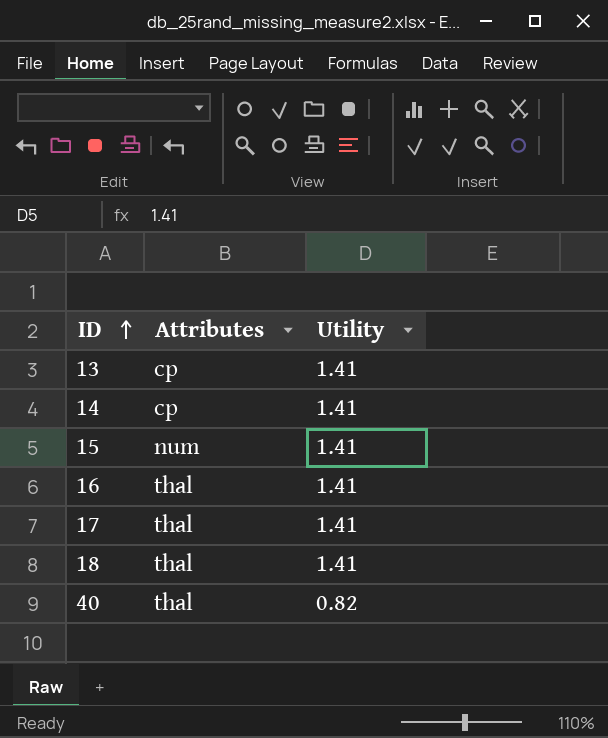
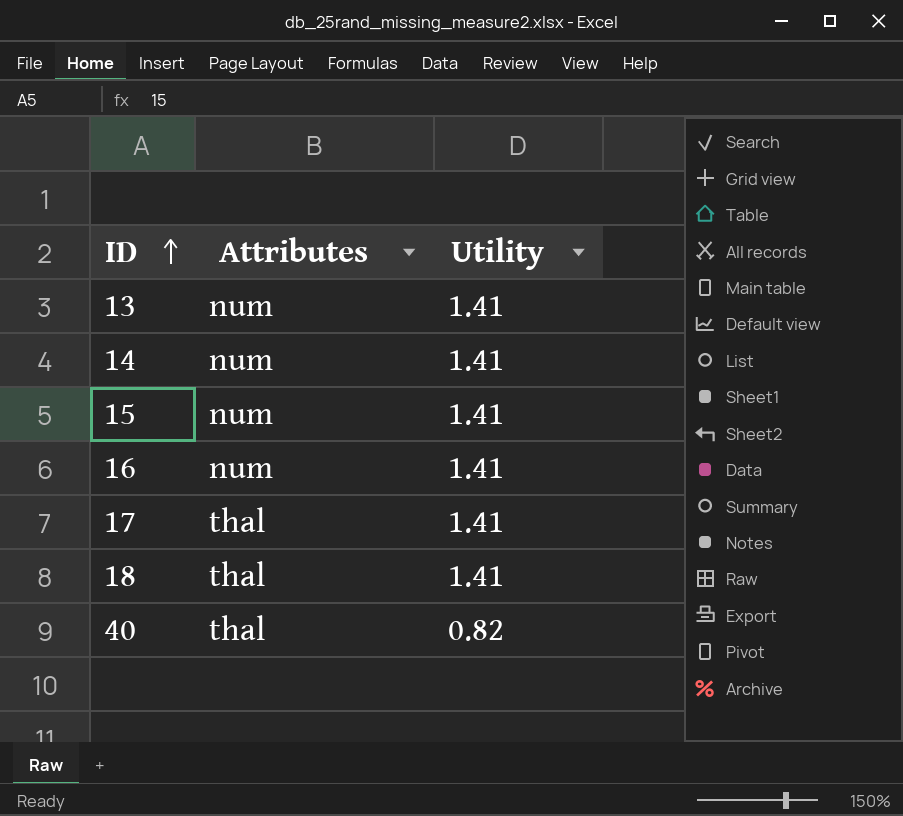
13 | Attributes: cp -> num
14 | Attributes: cp -> num
16 | Attributes: thal -> num

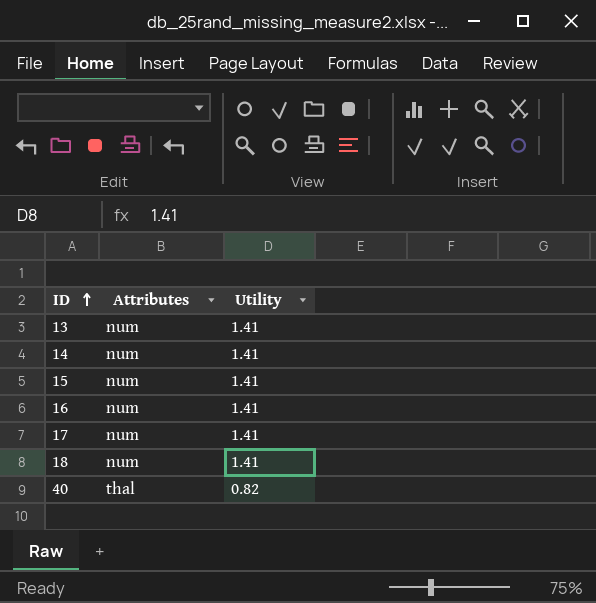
17 | Attributes: thal -> num
18 | Attributes: thal -> num

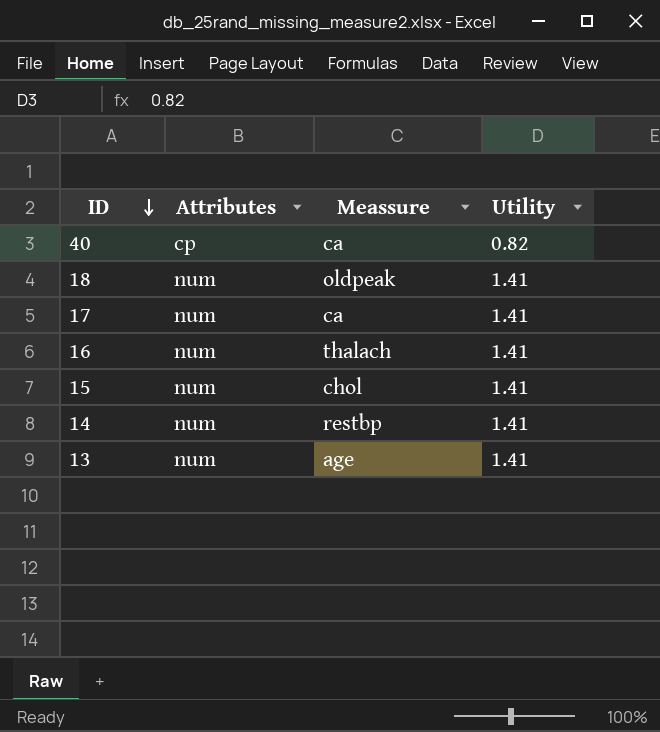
row order: ID ascending -> ID descending
column Meassure | position: none -> 3
40 | Attributes: thal -> cp

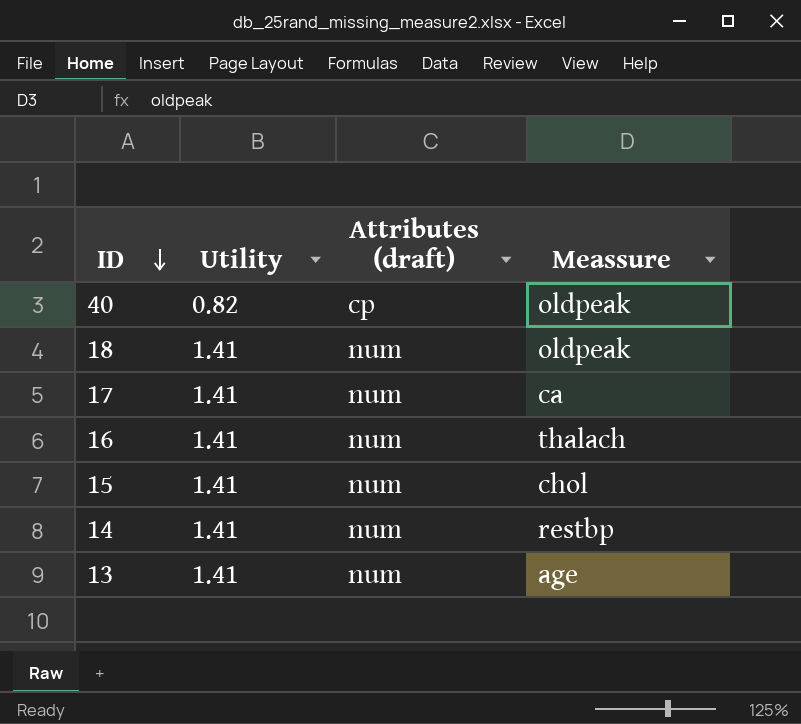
column Utility | position: 4 -> 2
column name: Attributes -> Attributes (draft)
40 | Meassure: ca -> oldpeak

